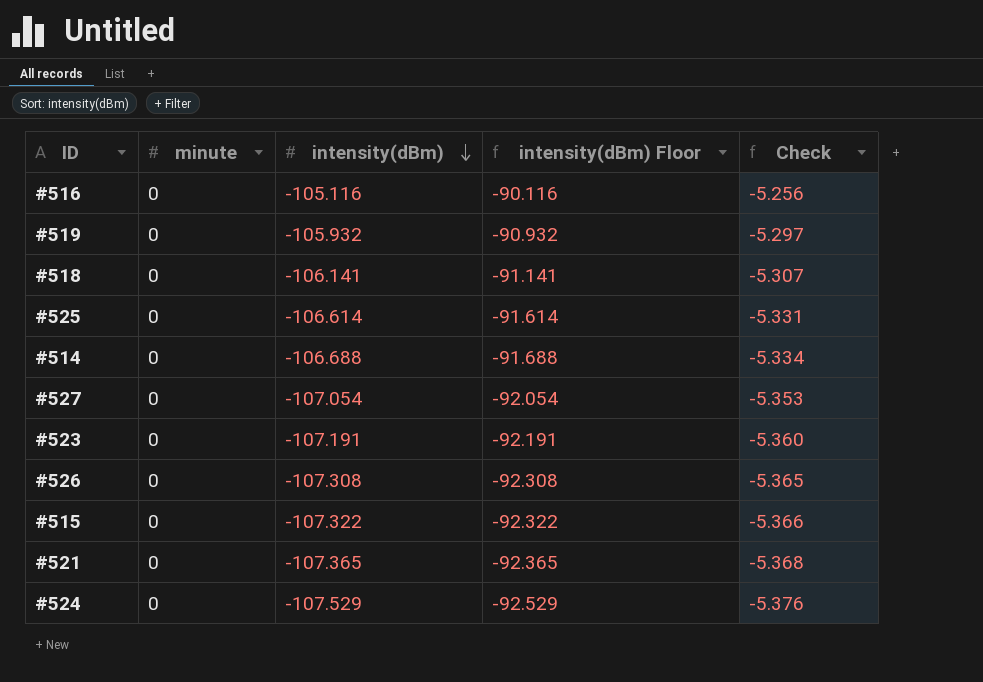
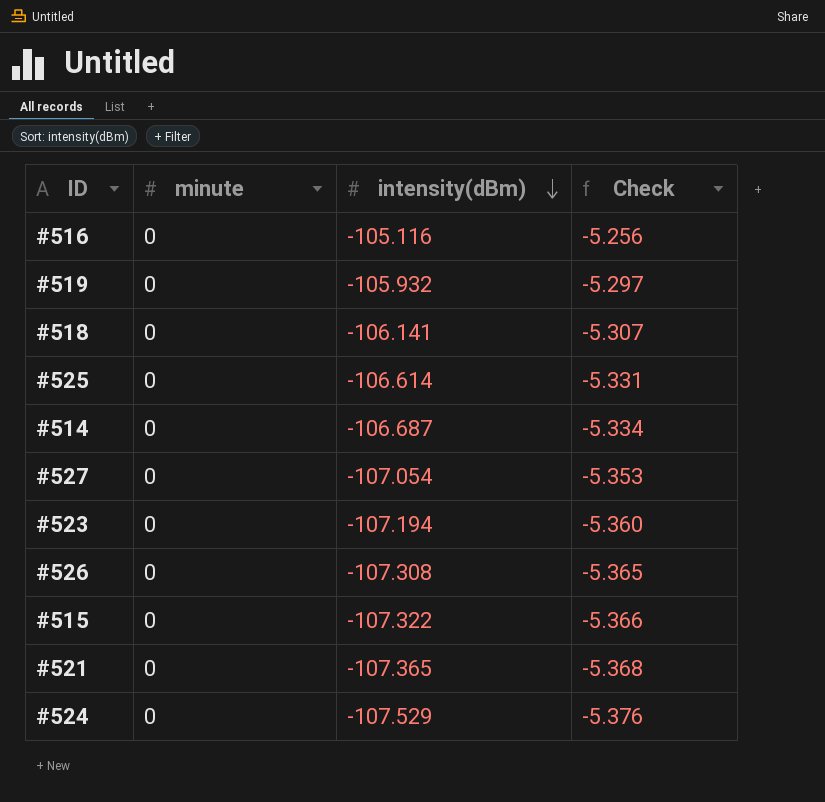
column intensity(dBm) Floor | formula: [intensity(dBm)] + 15 -> none
#514 | intensity(dBm): -106.688 -> -106.687
#523 | intensity(dBm): -107.191 -> -107.194

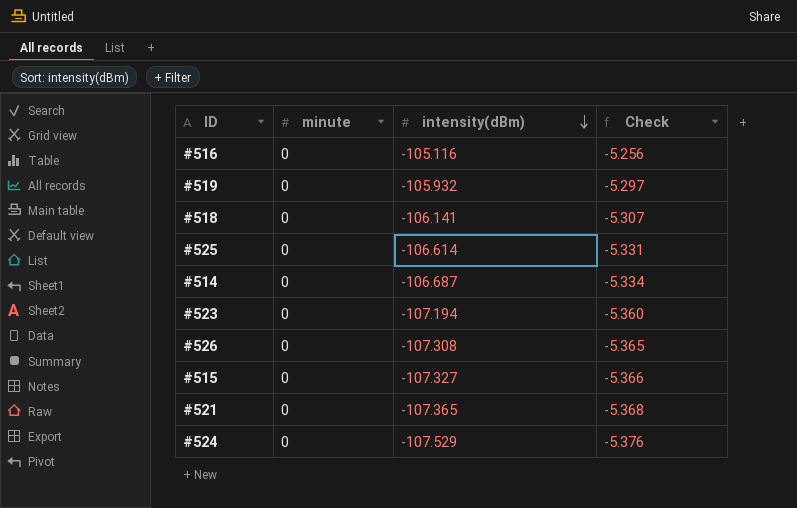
row #527: 0 | -107.054 | -5.353 -> none
#515 | intensity(dBm): -107.322 -> -107.327

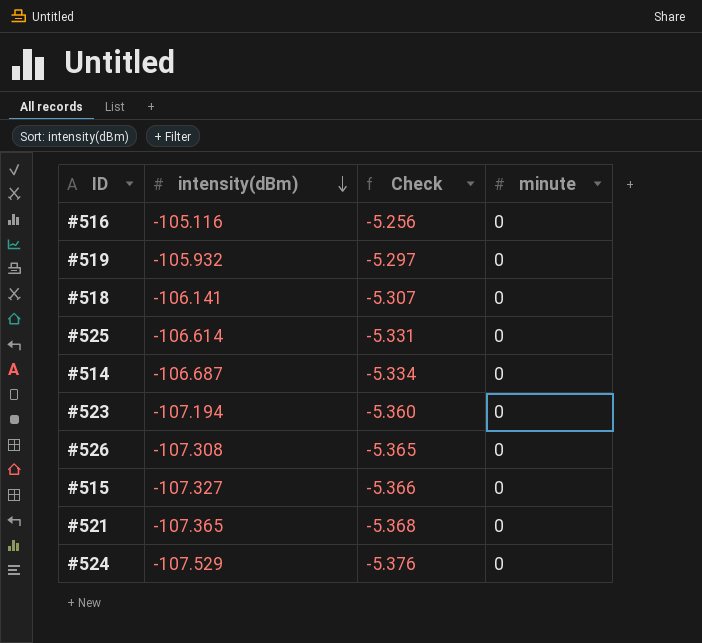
column minute | position: 2 -> 4

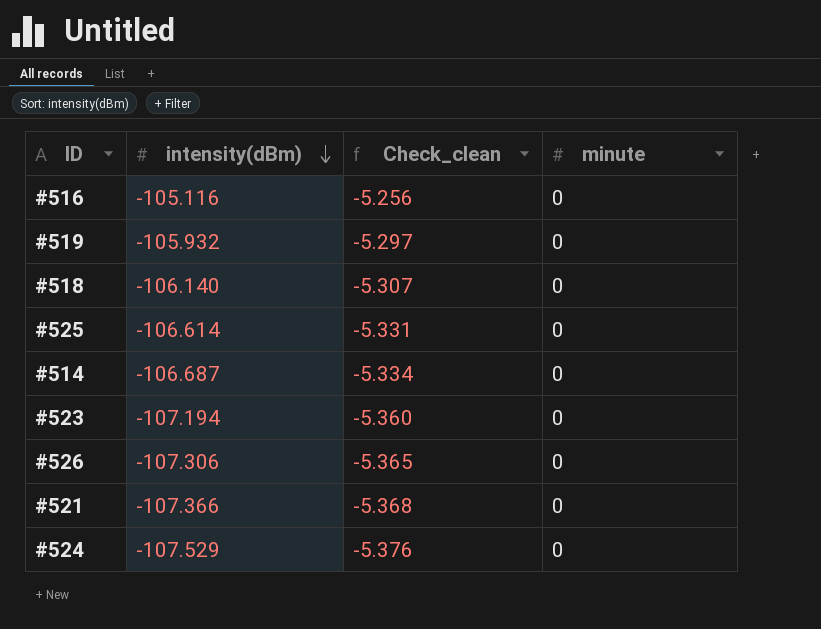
column name: Check -> Check_clean
row #515: -107.327 | -5.366 | 0 -> none
#518 | intensity(dBm): -106.141 -> -106.140
#526 | intensity(dBm): -107.308 -> -107.306
#521 | intensity(dBm): -107.365 -> -107.366

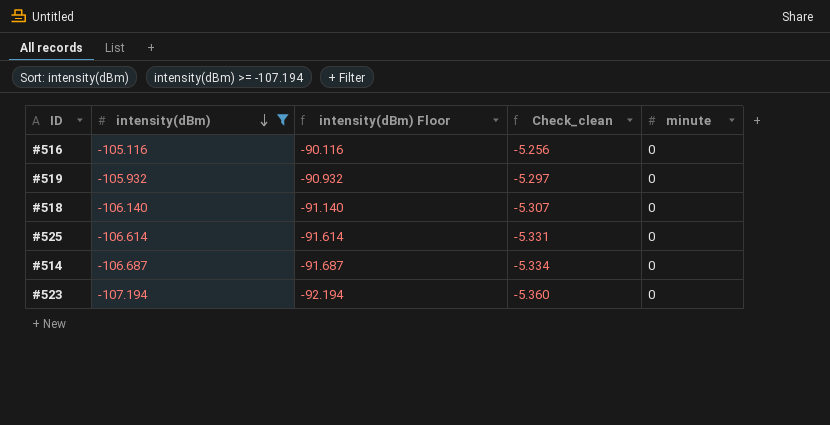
filter: none -> intensity(dBm) >= -107.194
column intensity(dBm) Floor | formula: none -> [intensity(dBm)] + 15

